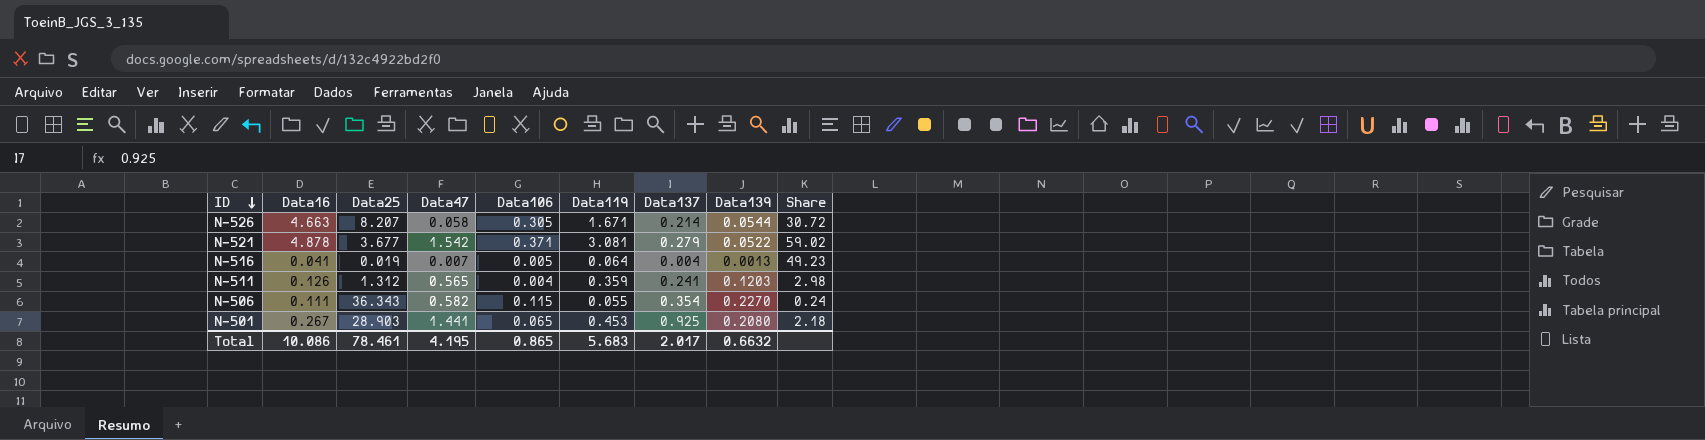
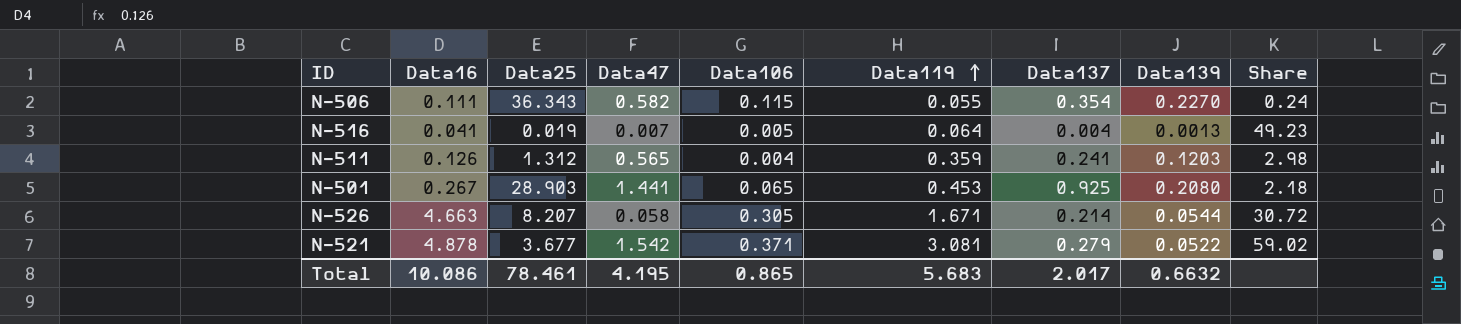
row order: ID descending -> Data119 ascending

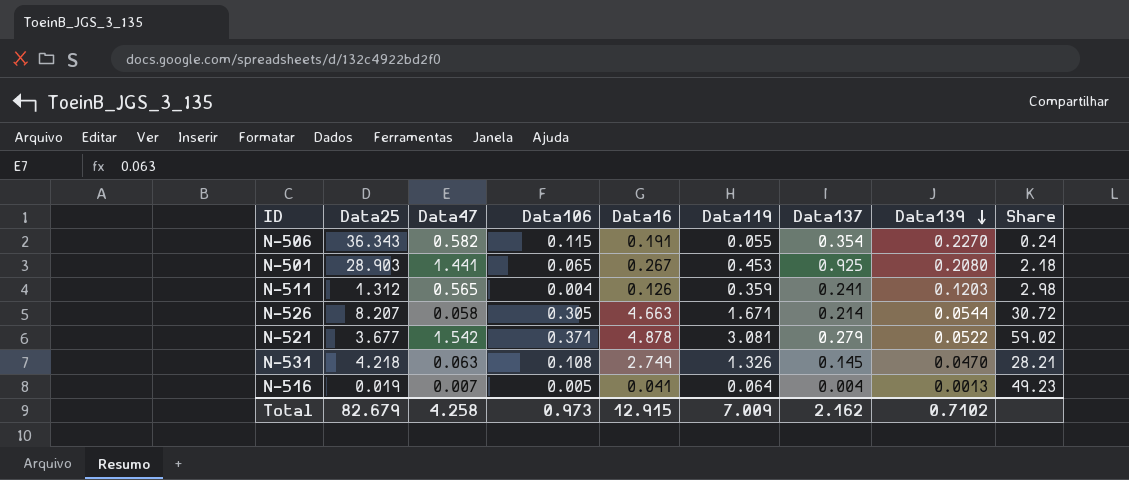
row order: Data119 ascending -> Data139 descending
column Data16 | position: 2 -> 5
N-506 | Data16: 0.111 -> 0.191
row N-531: none -> 4.218 | 0.063 | 0.108 | 2.749 | 1.326 | 0.145 | 0.0470 | 28.21
Total | Data25: 78.461 -> 82.679
Total | Data47: 4.195 -> 4.258
Total | Data106: 0.865 -> 0.973
Total | Data16: 10.086 -> 12.915
Total | Data119: 5.683 -> 7.009
Total | Data137: 2.017 -> 2.162
Total | Data139: 0.6632 -> 0.7102

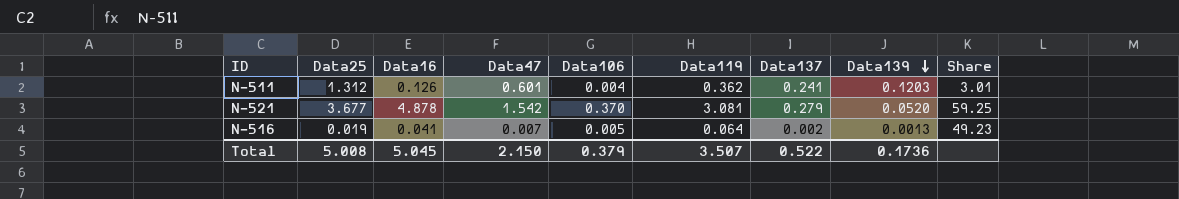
column Data16 | position: 5 -> 3
row N-506: 36.343 | 0.582 | 0.115 | 0.191 | 0.055 | 0.354 | 0.2270 | 0.24 -> none
row N-501: 28.903 | 1.441 | 0.065 | 0.267 | 0.453 | 0.925 | 0.2080 | 2.18 -> none
row N-526: 8.207 | 0.058 | 0.305 | 4.663 | 1.671 | 0.214 | 0.0544 | 30.72 -> none
row N-531: 4.218 | 0.063 | 0.108 | 2.749 | 1.326 | 0.145 | 0.0470 | 28.21 -> none
N-511 | Data47: 0.565 -> 0.601
N-511 | Data119: 0.359 -> 0.362
N-511 | Share: 2.98 -> 3.01
N-521 | Data106: 0.371 -> 0.370
N-521 | Data139: 0.0522 -> 0.0520
N-521 | Share: 59.02 -> 59.25
N-516 | Data137: 0.004 -> 0.002
Total | Data25: 82.679 -> 5.008
Total | Data16: 12.915 -> 5.045
Total | Data47: 4.258 -> 2.150
Total | Data106: 0.973 -> 0.379
Total | Data119: 7.009 -> 3.507
Total | Data137: 2.162 -> 0.522
Total | Data139: 0.7102 -> 0.1736

